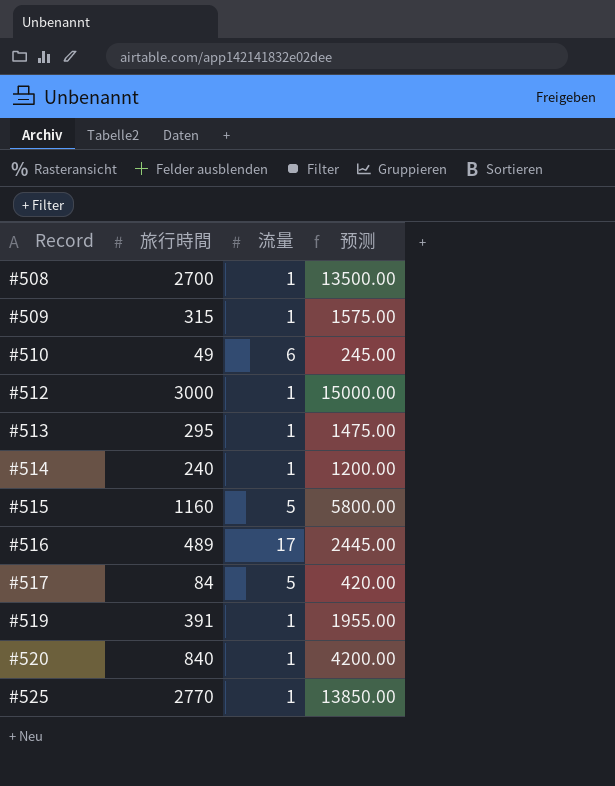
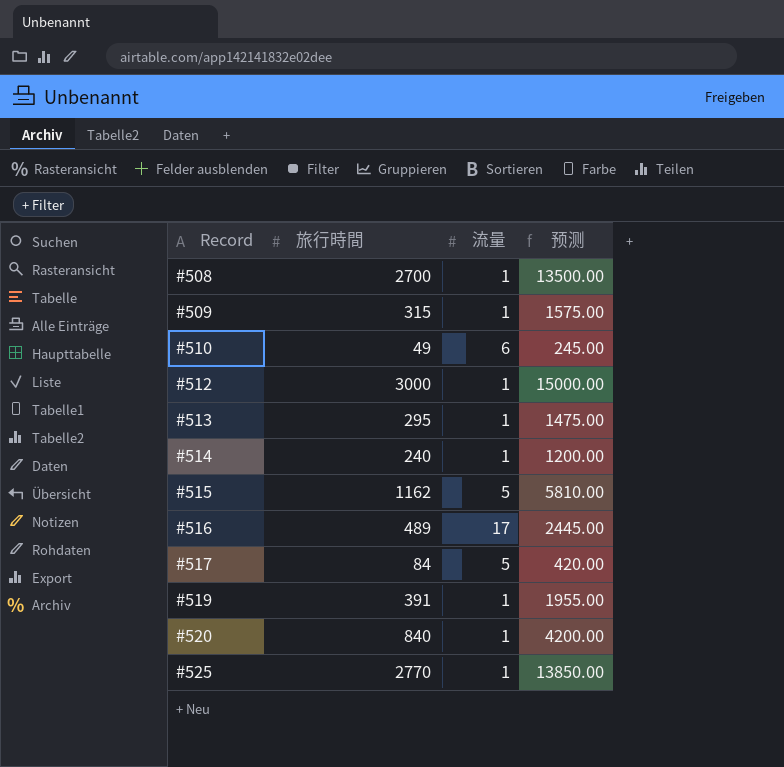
#515 | 旅行時間: 1160 -> 1162
#515 | 预测: 5800.00 -> 5810.00

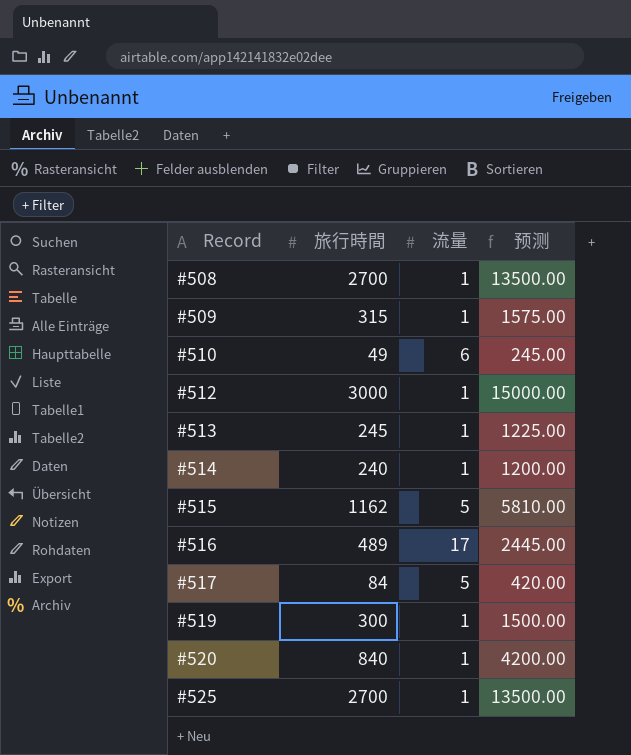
#513 | 旅行時間: 295 -> 245
#513 | 预测: 1475.00 -> 1225.00
#519 | 旅行時間: 391 -> 300
#519 | 预测: 1955.00 -> 1500.00
#525 | 旅行時間: 2770 -> 2700
#525 | 预测: 13850.00 -> 13500.00

